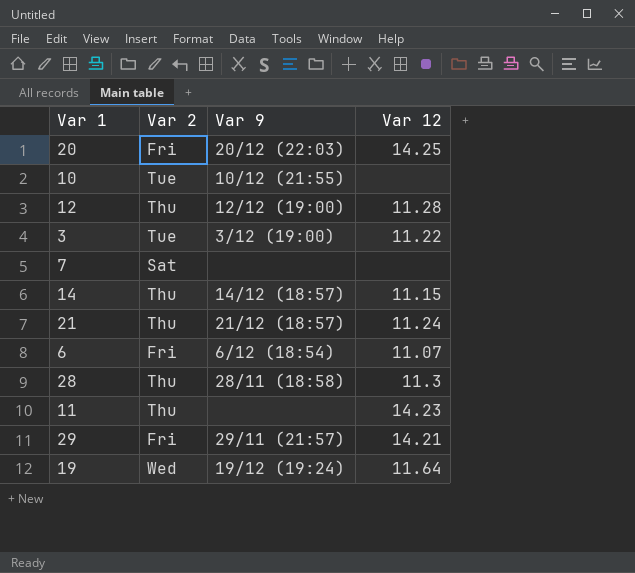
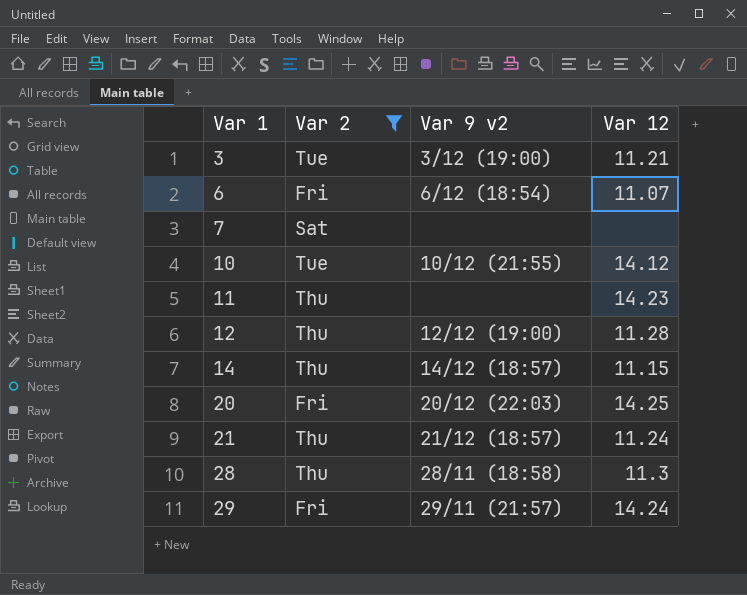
filter: none -> Var 2 != Wed
row order: none -> Var 1 ascending
column name: Var 9 -> Var 9 v2
3 | Var 12: 11.22 -> 11.21
10 | Var 12: none -> 14.12
29 | Var 12: 14.21 -> 14.24

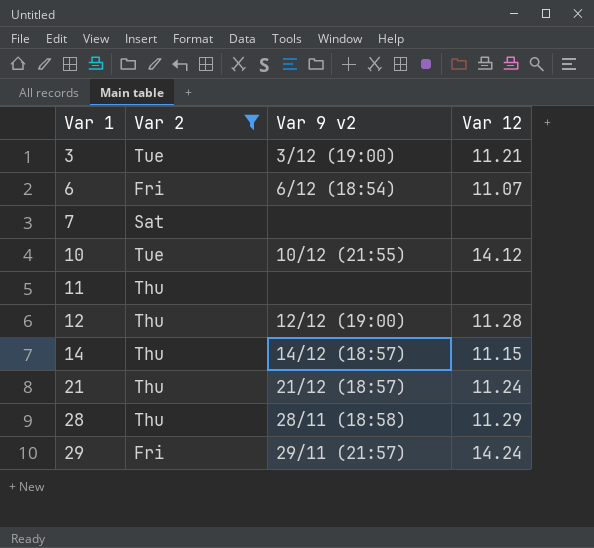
row 20: Fri | 20/12 (22:03) | 14.25 -> none
11 | Var 12: 14.23 -> none
28 | Var 12: 11.3 -> 11.29

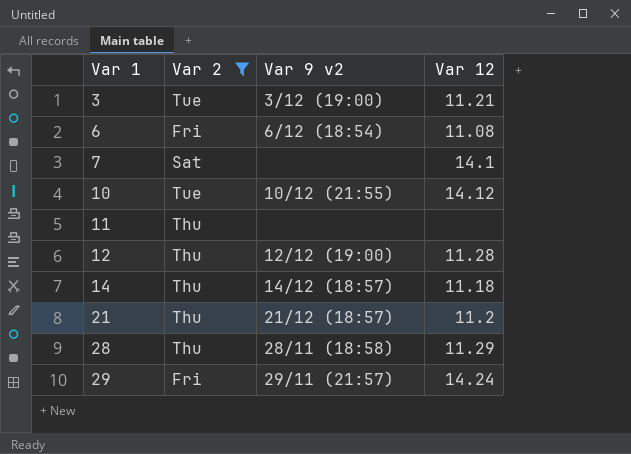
6 | Var 12: 11.07 -> 11.08
7 | Var 12: none -> 14.1
14 | Var 12: 11.15 -> 11.18
21 | Var 12: 11.24 -> 11.2

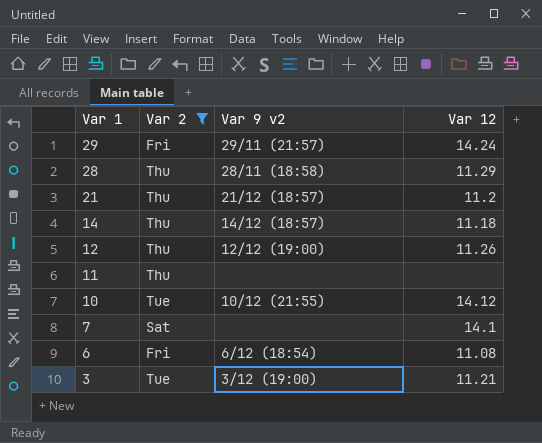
row order: Var 1 ascending -> Var 1 descending
12 | Var 12: 11.28 -> 11.26

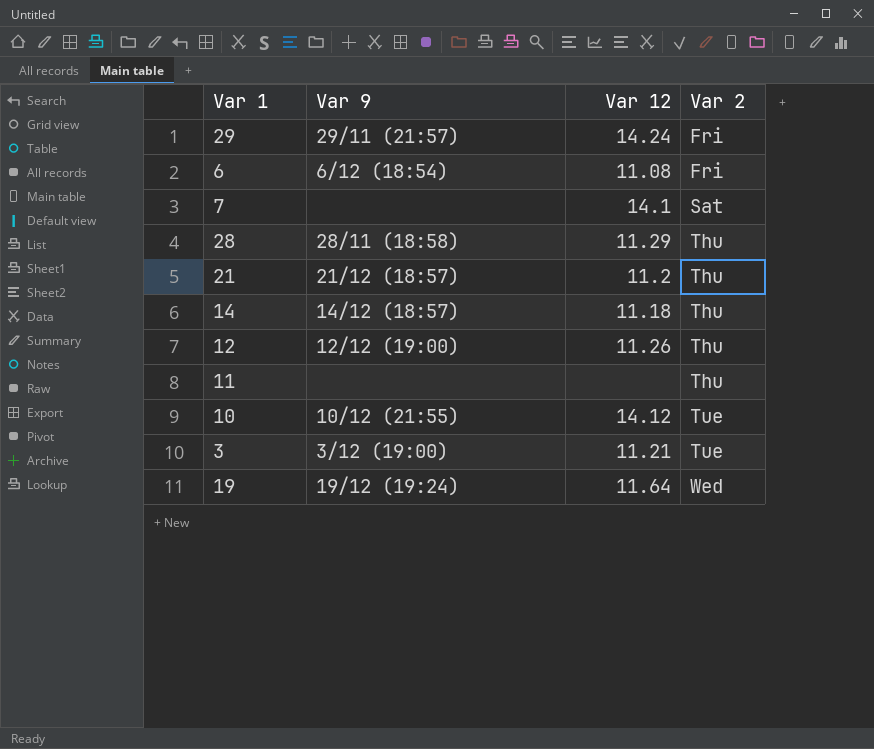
filter: Var 2 != Wed -> none
row order: Var 1 descending -> Var 2 ascending
column name: Var 9 v2 -> Var 9
column Var 2 | position: 2 -> 4

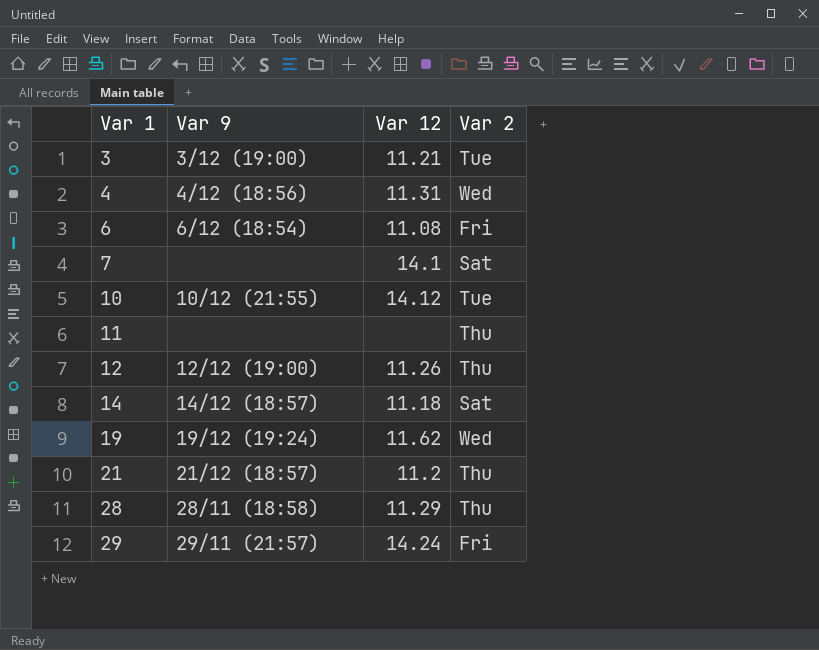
row order: Var 2 ascending -> Var 1 ascending
row 4: none -> 4/12 (18:56) | 11.31 | Wed
14 | Var 2: Thu -> Sat
19 | Var 12: 11.64 -> 11.62

